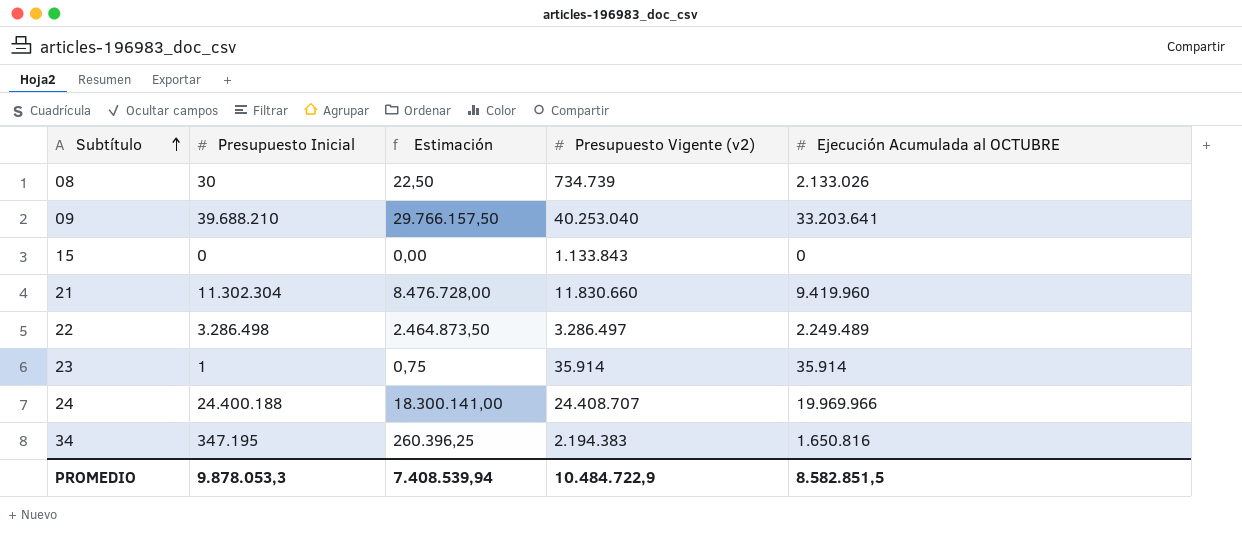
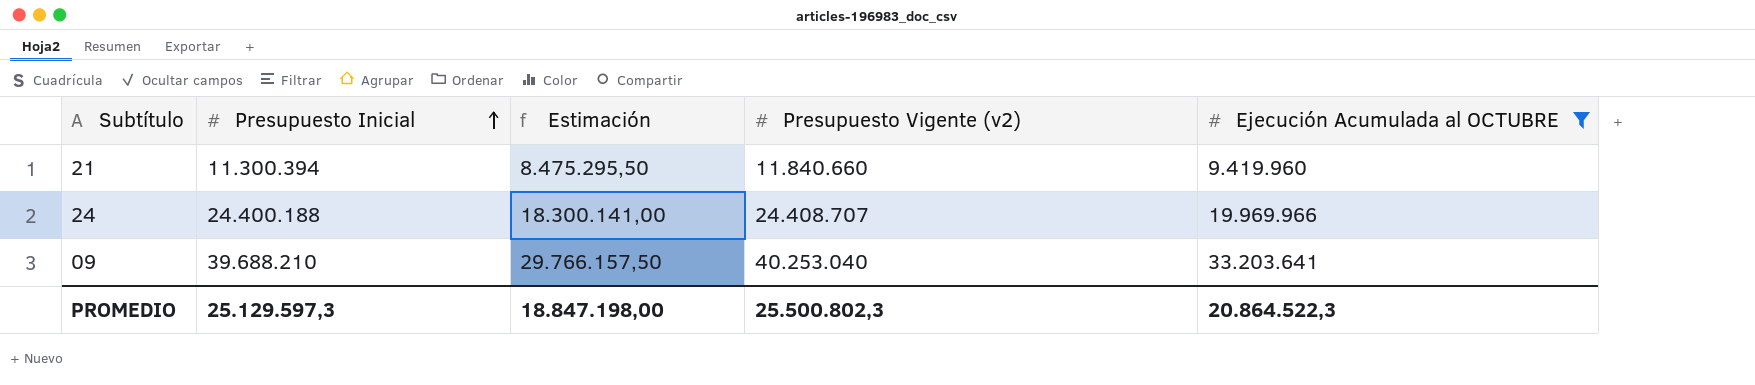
filter: none -> Ejecución Acumulada al OCTUBRE >= 9.419.960
row order: Subtítulo ascending -> Presupuesto Inicial ascending
21 | Presupuesto Inicial: 11.302.304 -> 11.300.394
21 | Estimación: 8.476.728,00 -> 8.475.295,50
21 | Presupuesto Vigente (v2): 11.830.660 -> 11.840.660
PROMEDIO | Presupuesto Inicial: 9.878.053,3 -> 25.129.597,3
PROMEDIO | Estimación: 7.408.539,94 -> 18.847.198,00
PROMEDIO | Presupuesto Vigente (v2): 10.484.722,9 -> 25.500.802,3
PROMEDIO | Ejecución Acumulada al OCTUBRE: 8.582.851,5 -> 20.864.522,3

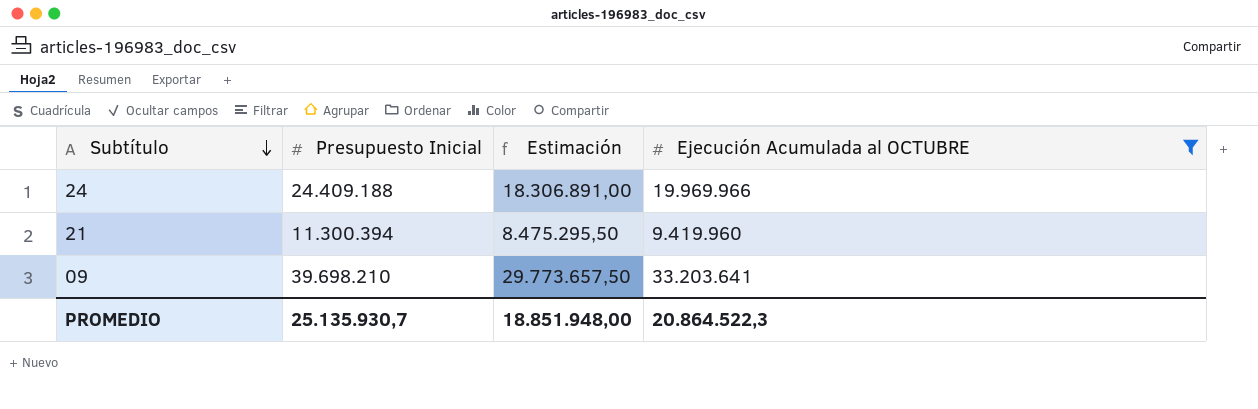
row order: Presupuesto Inicial ascending -> Subtítulo descending
column Presupuesto Vigente (v2) | position: 4 -> none
24 | Presupuesto Inicial: 24.400.188 -> 24.409.188
24 | Estimación: 18.300.141,00 -> 18.306.891,00
09 | Presupuesto Inicial: 39.688.210 -> 39.698.210
09 | Estimación: 29.766.157,50 -> 29.773.657,50
PROMEDIO | Presupuesto Inicial: 25.129.597,3 -> 25.135.930,7
PROMEDIO | Estimación: 18.847.198,00 -> 18.851.948,00

